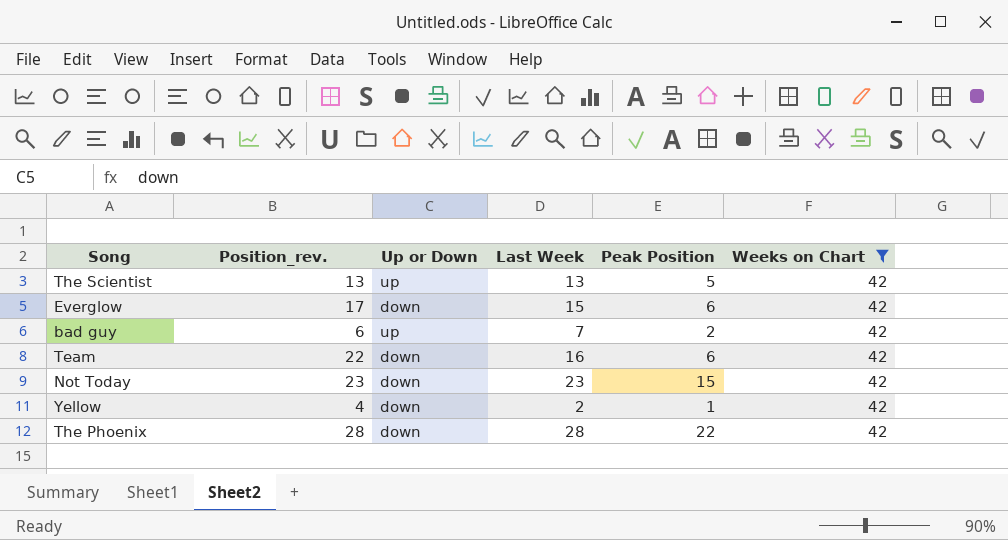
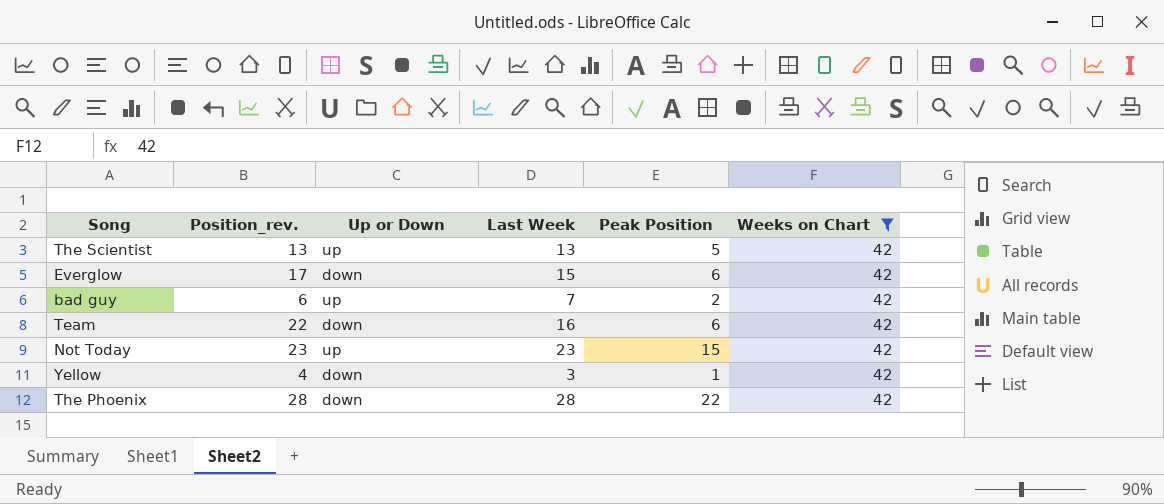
Not Today | Up or Down: down -> up
Yellow | Last Week: 2 -> 3

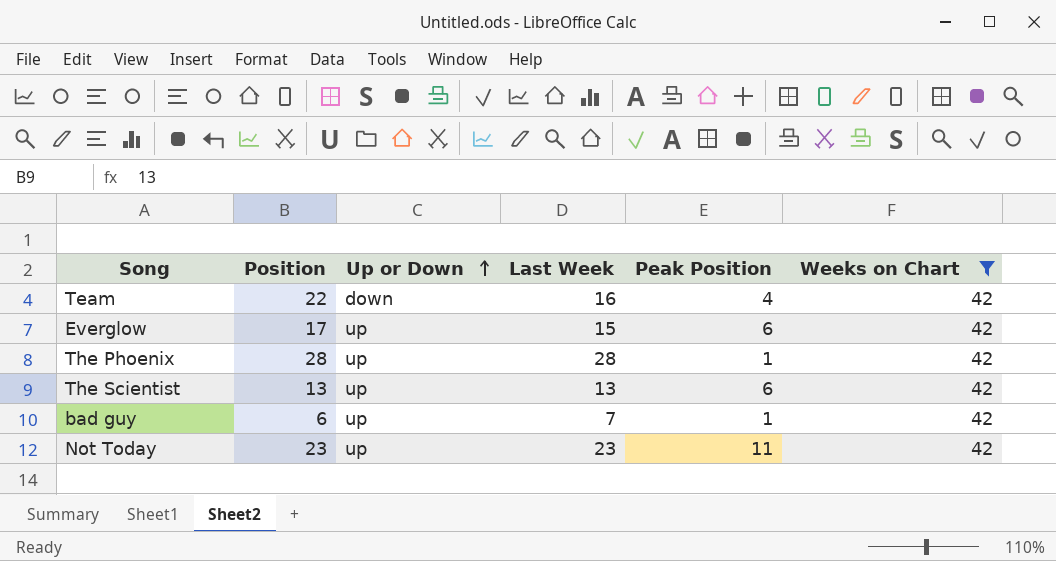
row order: none -> Up or Down ascending
column name: Position_rev. -> Position
row Yellow: 4 | down | 3 | 1 | 42 -> none
Team | Peak Position: 6 -> 4
Everglow | Up or Down: down -> up
The Phoenix | Up or Down: down -> up
The Phoenix | Peak Position: 22 -> 1
The Scientist | Peak Position: 5 -> 6
bad guy | Peak Position: 2 -> 1
Not Today | Peak Position: 15 -> 11

